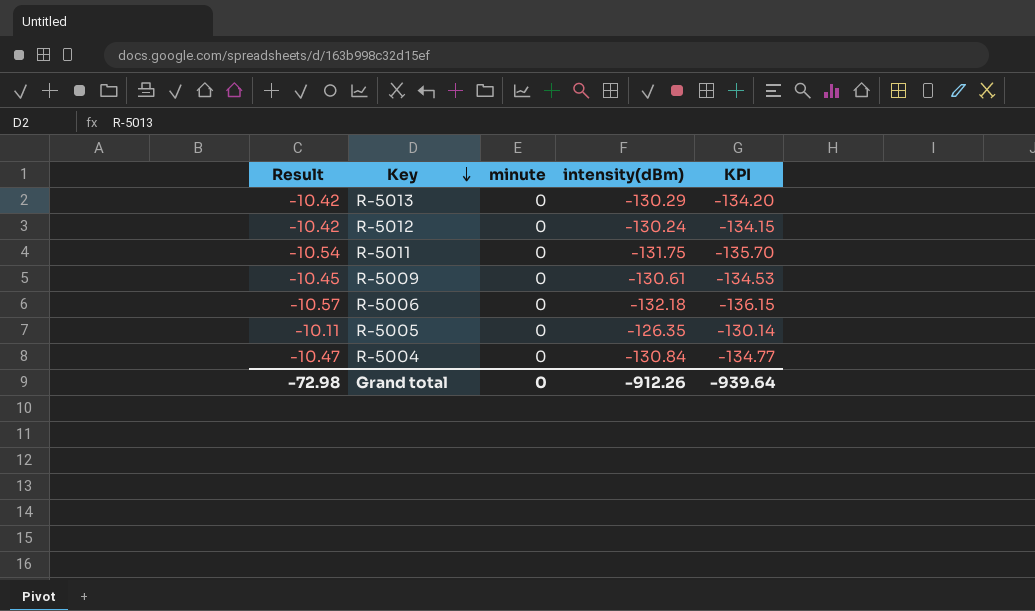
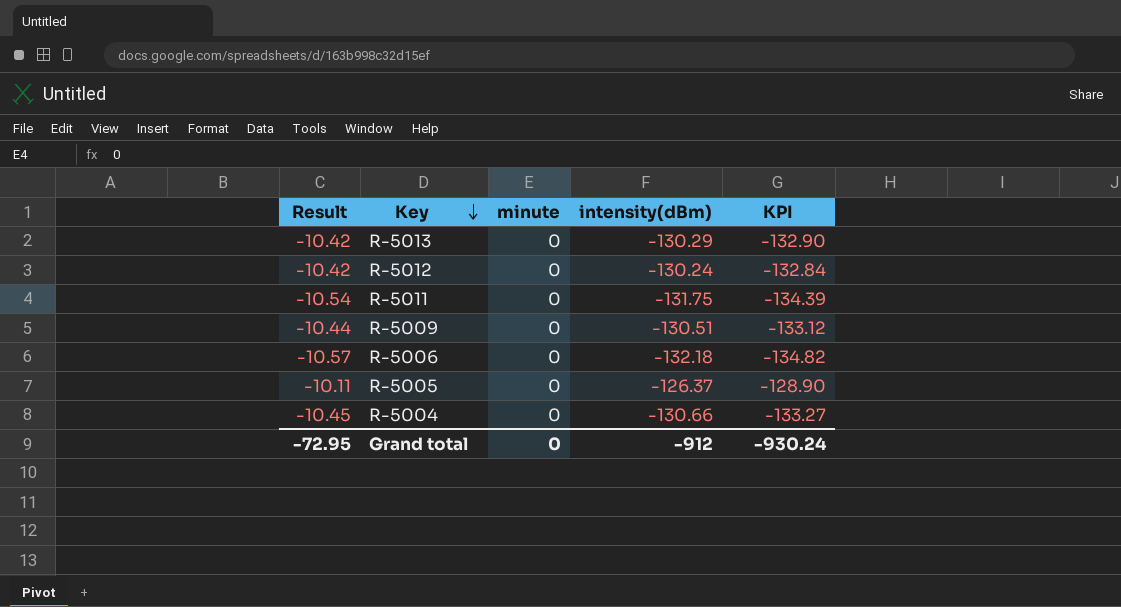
column KPI | formula: [intensity(dBm)] * 1.03 -> [intensity(dBm)] * 1.02
R-5009 | Result: -10.45 -> -10.44
R-5009 | intensity(dBm): -130.61 -> -130.51
R-5005 | intensity(dBm): -126.35 -> -126.37
R-5004 | Result: -10.47 -> -10.45
R-5004 | intensity(dBm): -130.84 -> -130.66
Grand total | Result: -72.98 -> -72.95
Grand total | intensity(dBm): -912.26 -> -912
Grand total | KPI: -939.64 -> -930.24

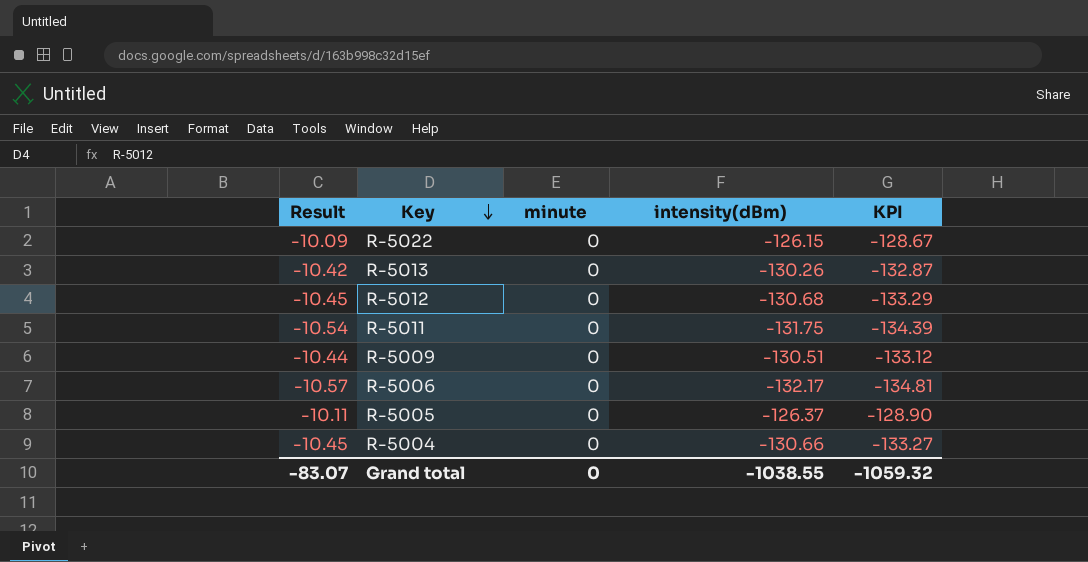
row R-5022: none -> -10.09 | 0 | -126.15 | -128.67
R-5013 | intensity(dBm): -130.29 -> -130.26
R-5013 | KPI: -132.90 -> -132.87
R-5012 | Result: -10.42 -> -10.45
R-5012 | intensity(dBm): -130.24 -> -130.68
R-5012 | KPI: -132.84 -> -133.29
R-5006 | intensity(dBm): -132.18 -> -132.17
R-5006 | KPI: -134.82 -> -134.81
Grand total | Result: -72.95 -> -83.07
Grand total | intensity(dBm): -912 -> -1038.55
Grand total | KPI: -930.24 -> -1059.32

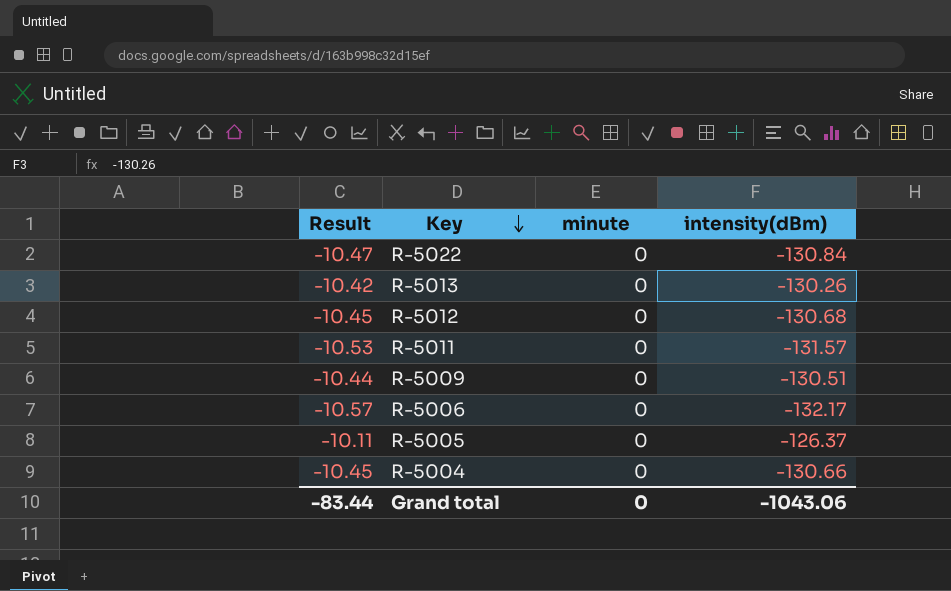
column KPI | formula: [intensity(dBm)] * 1.02 -> none
R-5022 | Result: -10.09 -> -10.47
R-5022 | intensity(dBm): -126.15 -> -130.84
R-5011 | Result: -10.54 -> -10.53
R-5011 | intensity(dBm): -131.75 -> -131.57
Grand total | Result: -83.07 -> -83.44
Grand total | intensity(dBm): -1038.55 -> -1043.06

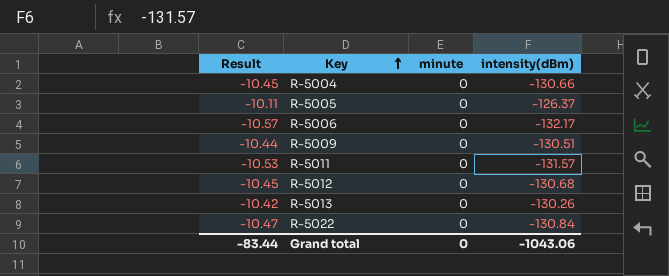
row order: Key descending -> Key ascending

